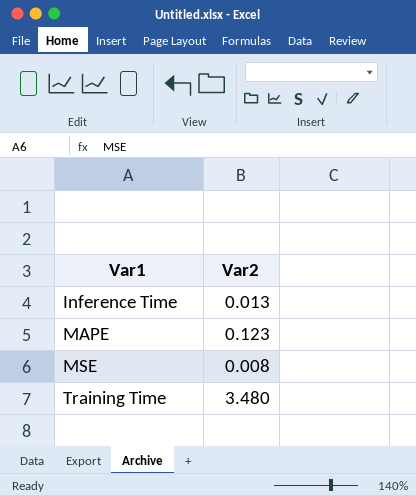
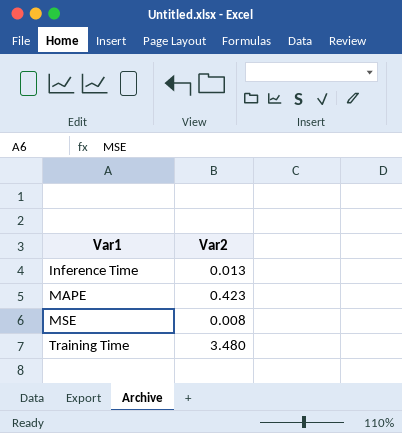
MAPE | Var2: 0.123 -> 0.423

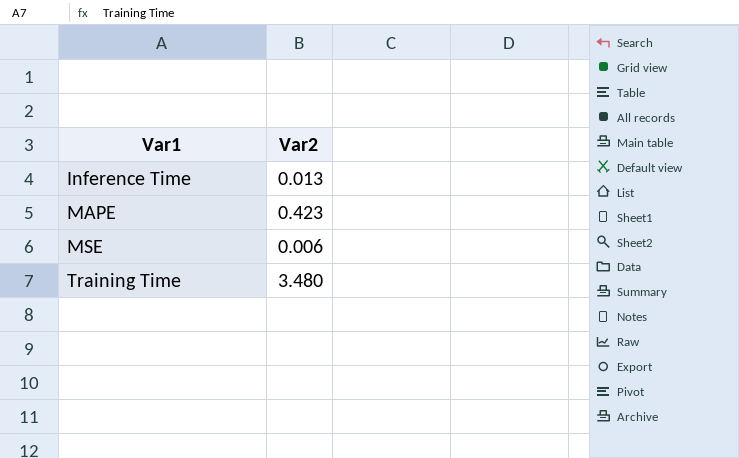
MSE | Var2: 0.008 -> 0.006

